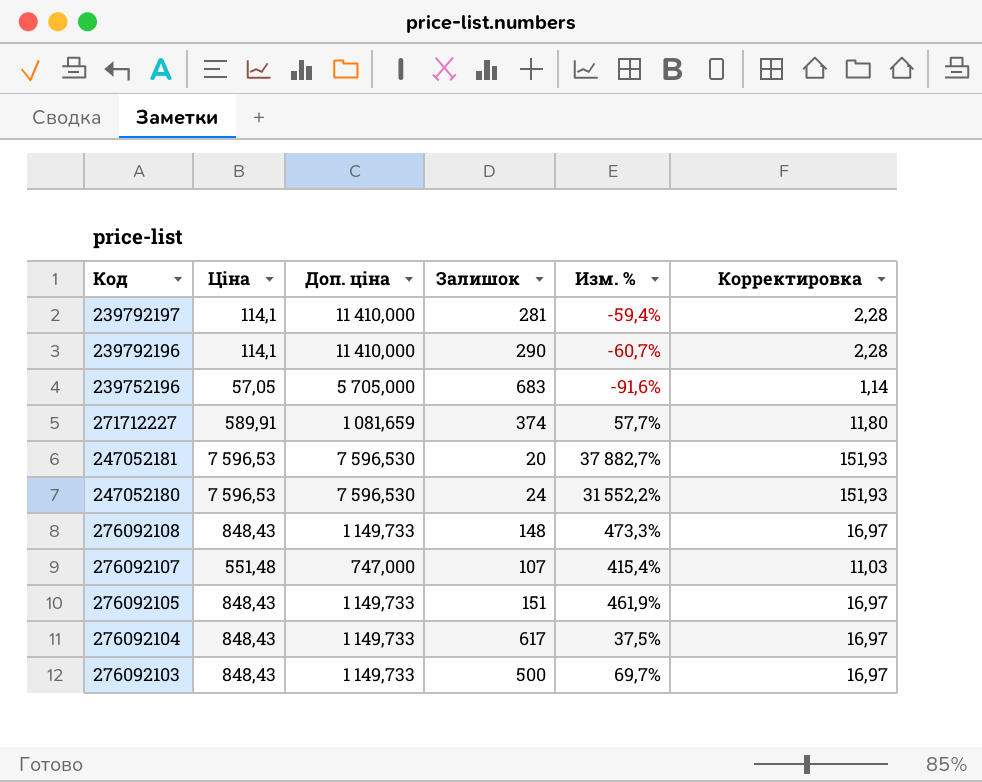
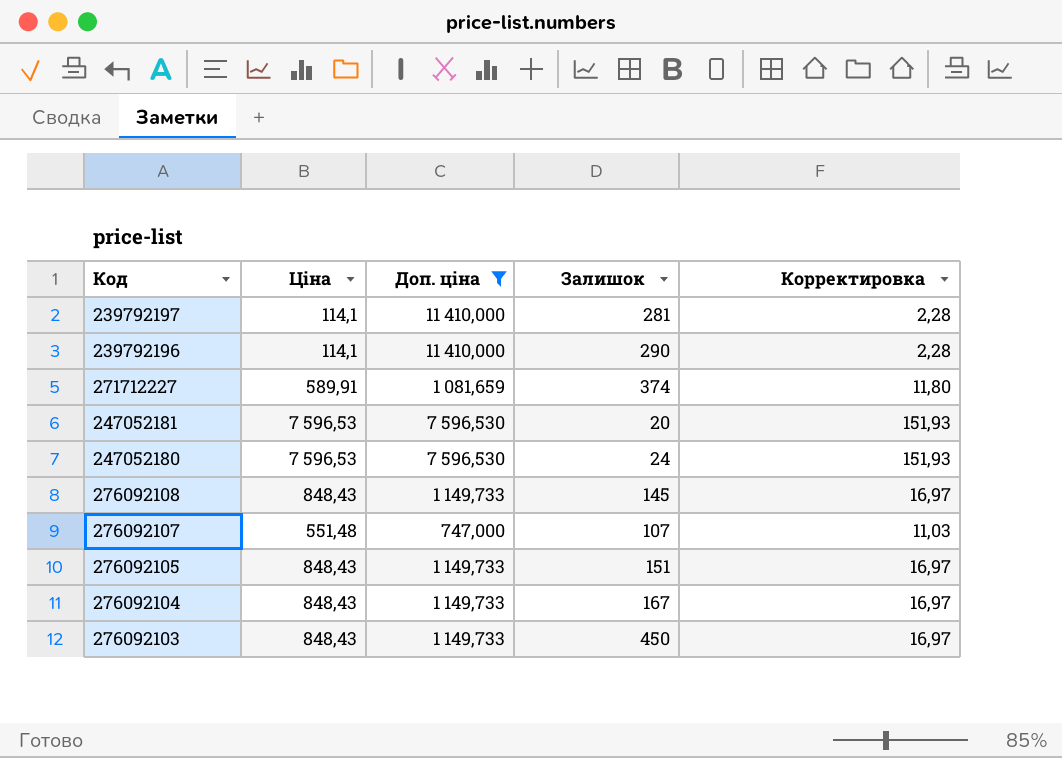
filter: none -> Доп. ціна != 5 705,000
column Изм. % | formula: ([Ціна] - [Залишок]) / [Залишок] -> none
276092108 | Залишок: 148 -> 145
276092104 | Залишок: 617 -> 167
276092103 | Залишок: 500 -> 450

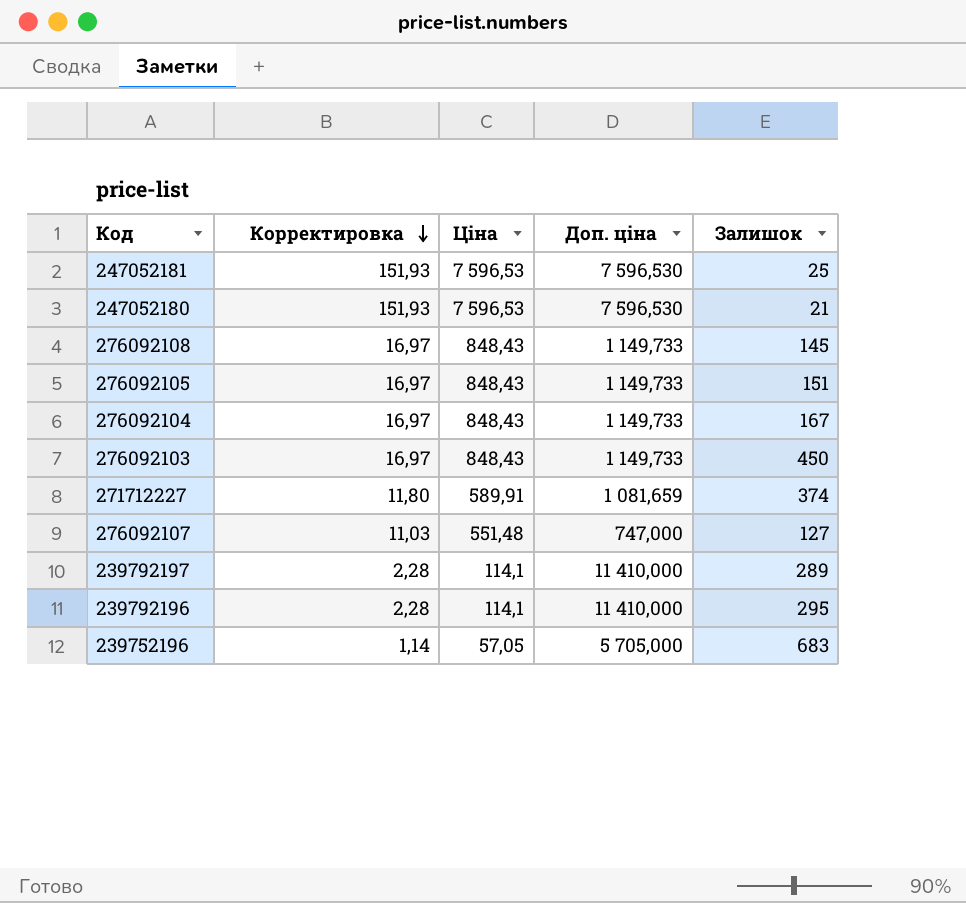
filter: Доп. ціна != 5 705,000 -> none
row order: none -> Корректировка descending
column Корректировка | position: 5 -> 2
247052181 | Залишок: 20 -> 25
247052180 | Залишок: 24 -> 21
276092107 | Залишок: 107 -> 127
239792197 | Залишок: 281 -> 289
239792196 | Залишок: 290 -> 295

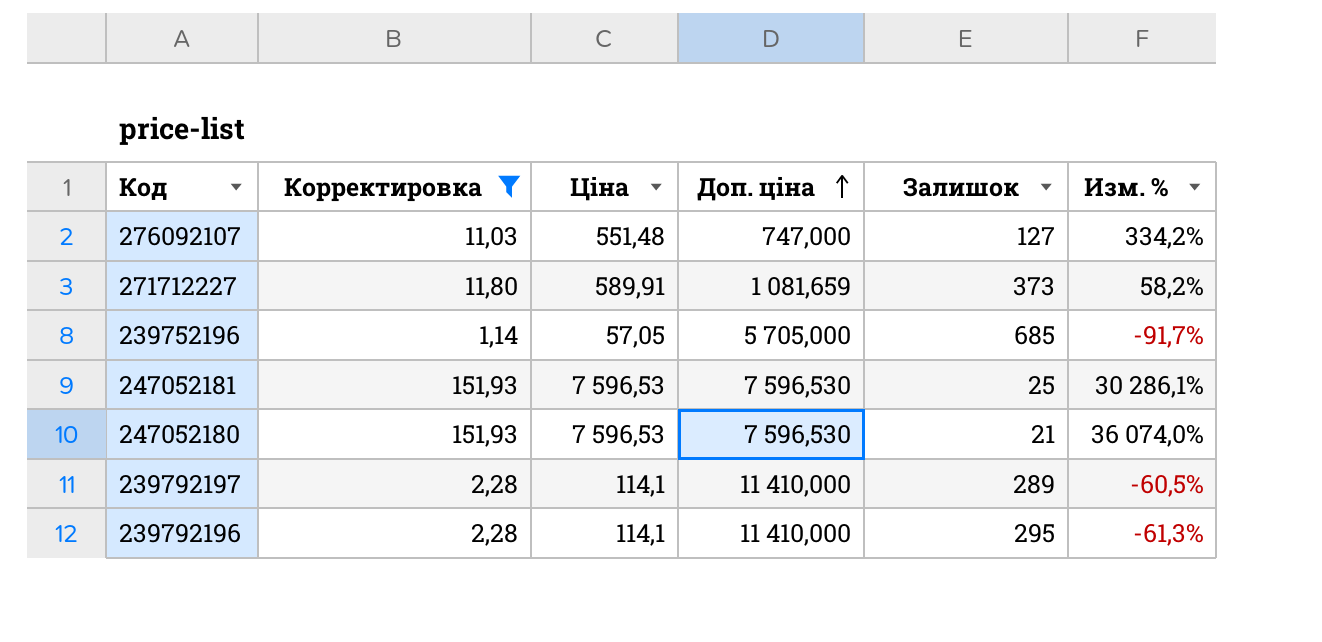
filter: none -> Корректировка != 16,97
row order: Корректировка descending -> Доп. ціна ascending
column Изм. % | formula: none -> ([Ціна] - [Залишок]) / [Залишок]
271712227 | Залишок: 374 -> 373
239752196 | Залишок: 683 -> 685

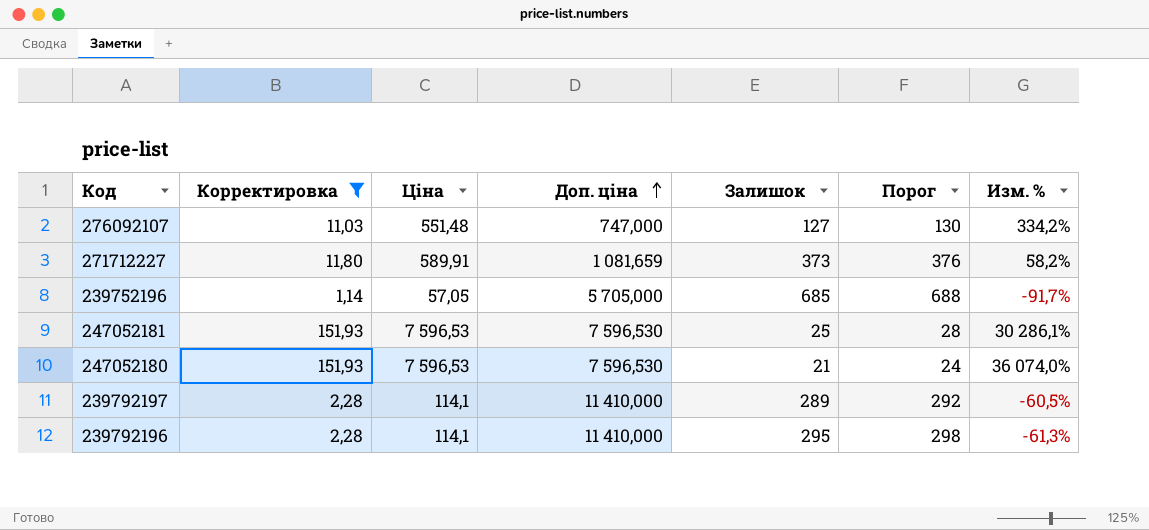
column Порог | formula: none -> [Залишок] + 3

